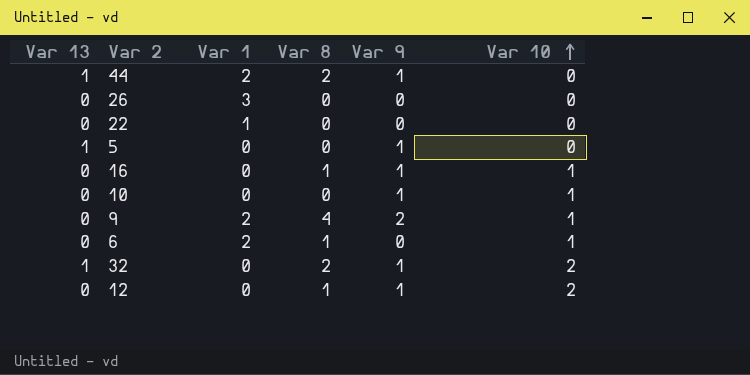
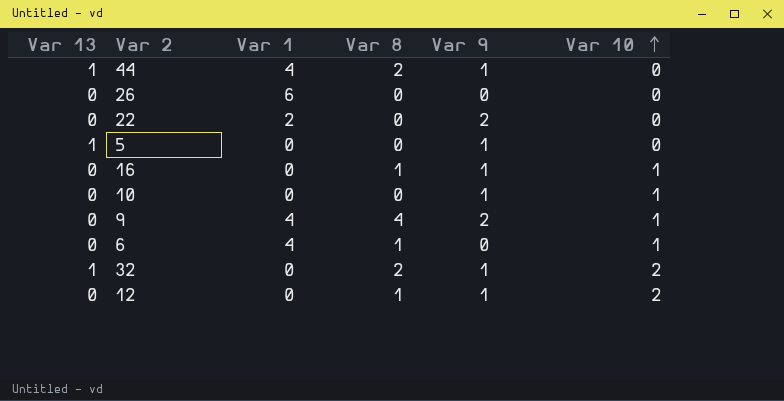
44 | Var 1: 2 -> 4
26 | Var 1: 3 -> 6
22 | Var 1: 1 -> 2
22 | Var 9: 0 -> 2
9 | Var 1: 2 -> 4
6 | Var 1: 2 -> 4

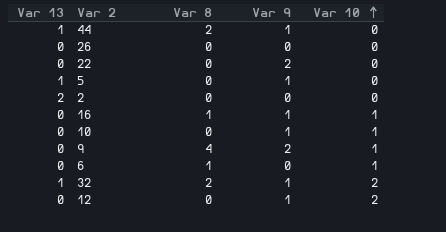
column Var 1 | position: 3 -> none
row 2: none -> 2 | 0 | 0 | 0
12 | Var 8: 1 -> 0

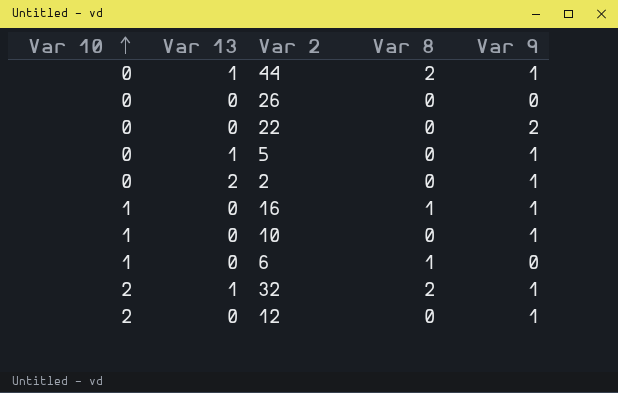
column Var 10 | position: 5 -> 1
row 9: 0 | 4 | 2 | 1 -> none
2 | Var 9: 0 -> 1

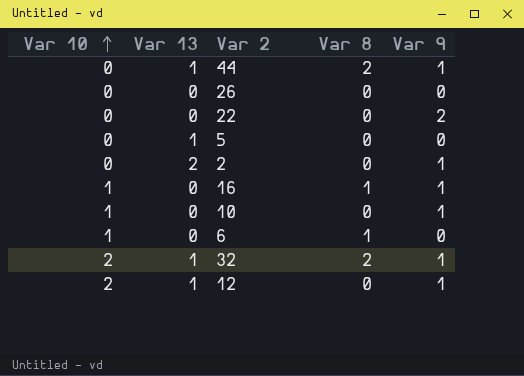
5 | Var 9: 1 -> 0
12 | Var 13: 0 -> 1

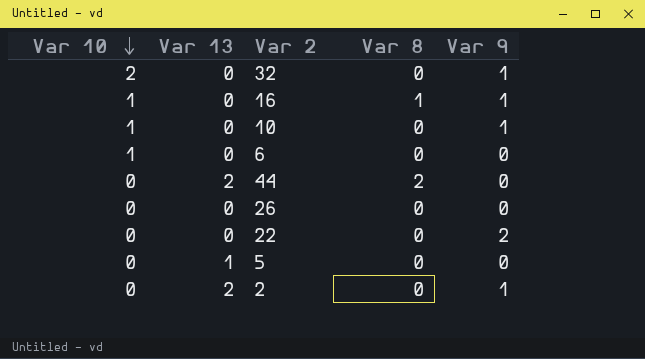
row order: Var 10 ascending -> Var 10 descending
row 12: 2 | 1 | 0 | 1 -> none
32 | Var 13: 1 -> 0
32 | Var 8: 2 -> 0
6 | Var 8: 1 -> 0
44 | Var 13: 1 -> 2
44 | Var 9: 1 -> 0

